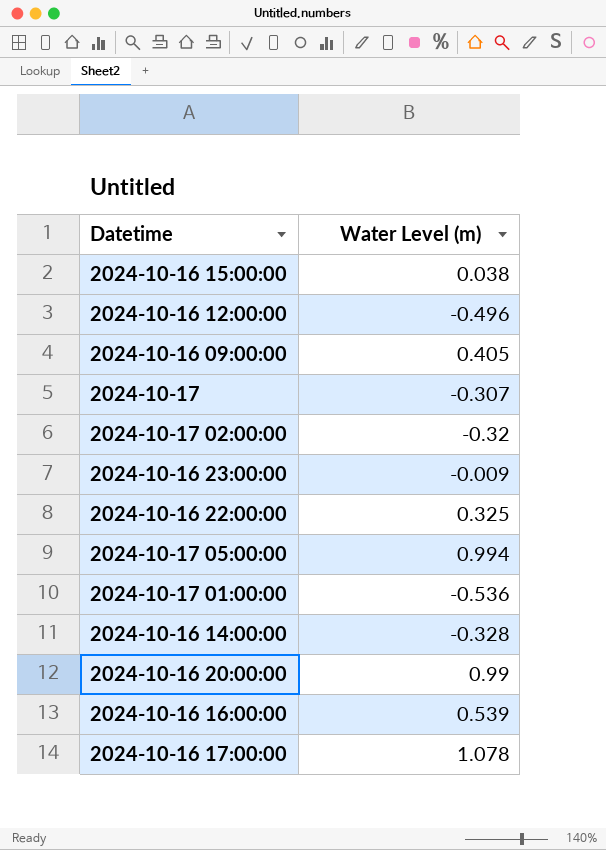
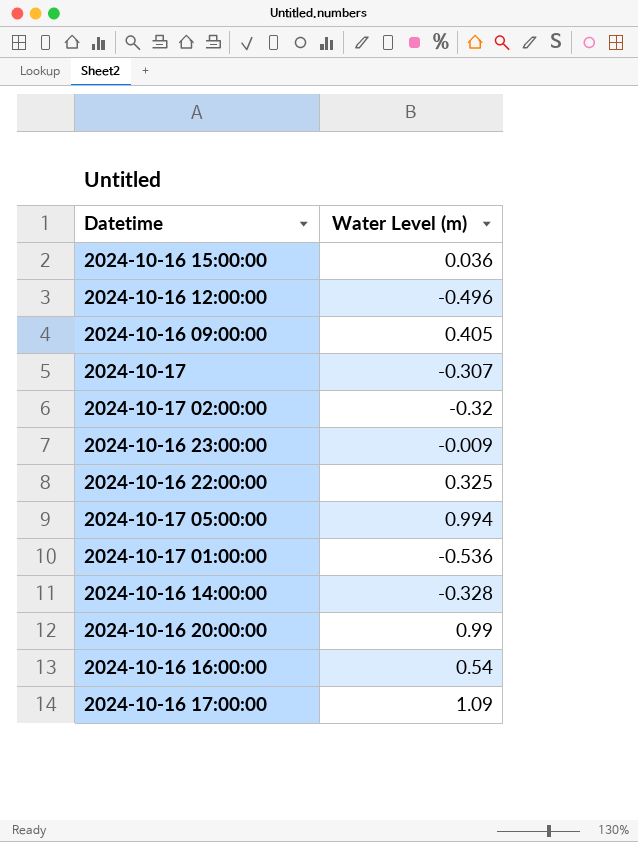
2024-10-16 15:00:00 | Water Level (m): 0.038 -> 0.036
2024-10-16 16:00:00 | Water Level (m): 0.539 -> 0.54
2024-10-16 17:00:00 | Water Level (m): 1.078 -> 1.09

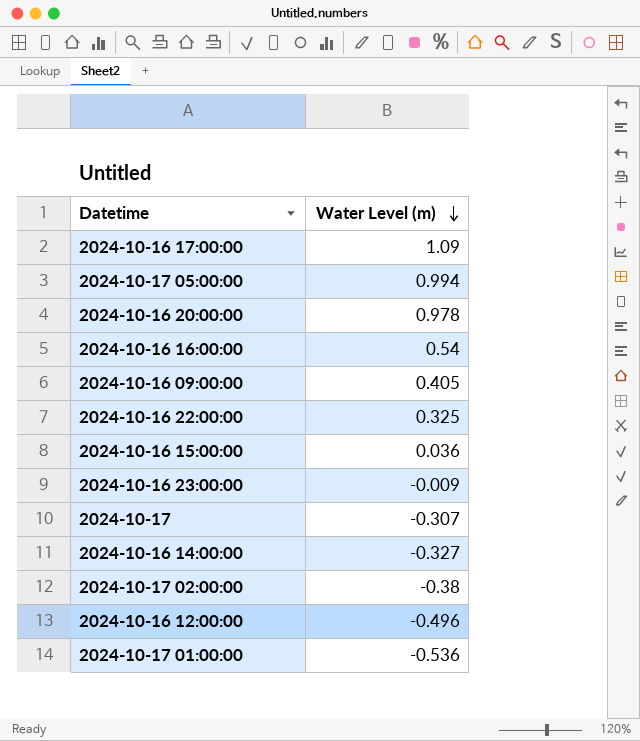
row order: none -> Water Level (m) descending
2024-10-16 20:00:00 | Water Level (m): 0.99 -> 0.978
2024-10-16 14:00:00 | Water Level (m): -0.328 -> -0.327
2024-10-17 02:00:00 | Water Level (m): -0.32 -> -0.38

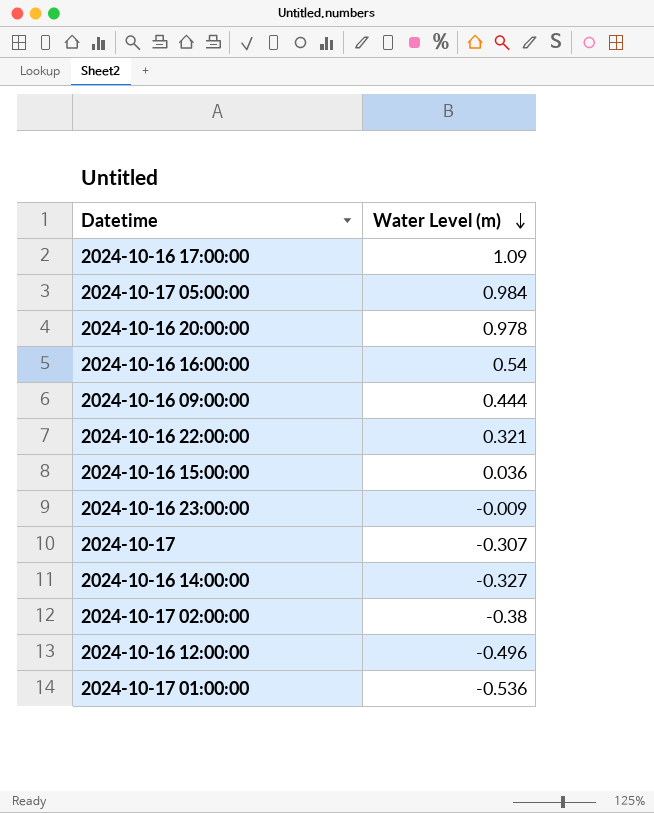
2024-10-17 05:00:00 | Water Level (m): 0.994 -> 0.984
2024-10-16 09:00:00 | Water Level (m): 0.405 -> 0.444
2024-10-16 22:00:00 | Water Level (m): 0.325 -> 0.321

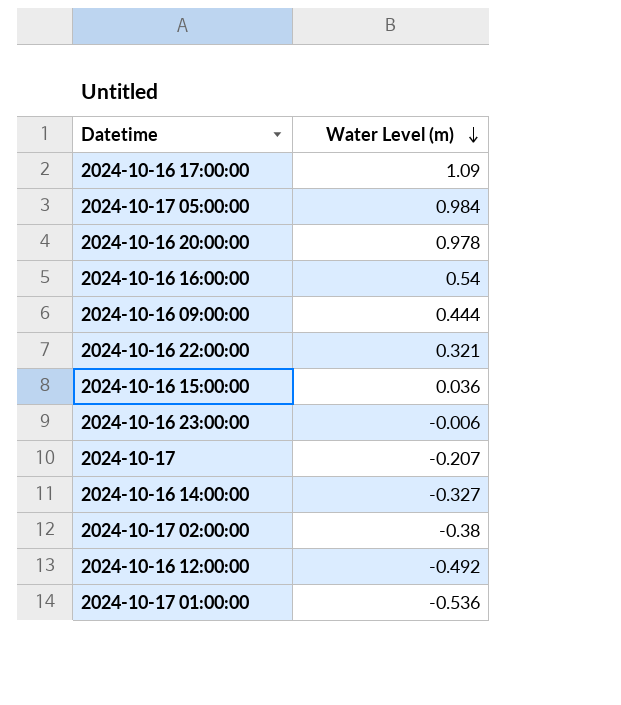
2024-10-16 23:00:00 | Water Level (m): -0.009 -> -0.006
2024-10-17 | Water Level (m): -0.307 -> -0.207
2024-10-16 12:00:00 | Water Level (m): -0.496 -> -0.492

